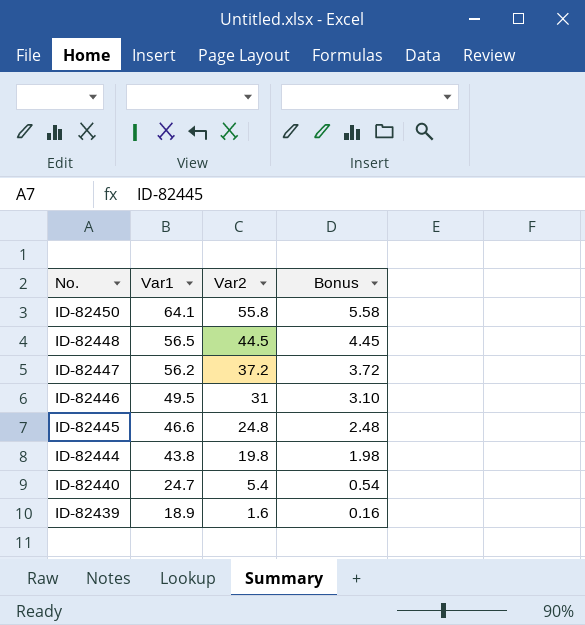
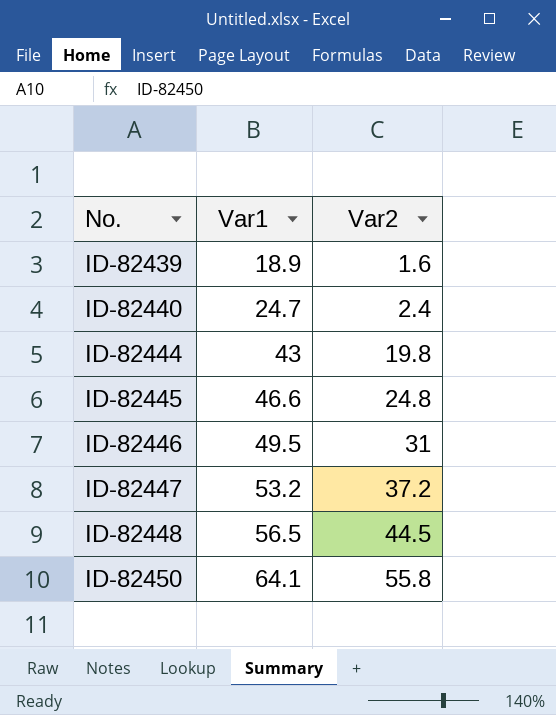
row order: No. descending -> No. ascending
column Bonus | formula: [Var2] * 0.1 -> none
ID-82440 | Var2: 5.4 -> 2.4
ID-82444 | Var1: 43.8 -> 43
ID-82447 | Var1: 56.2 -> 53.2

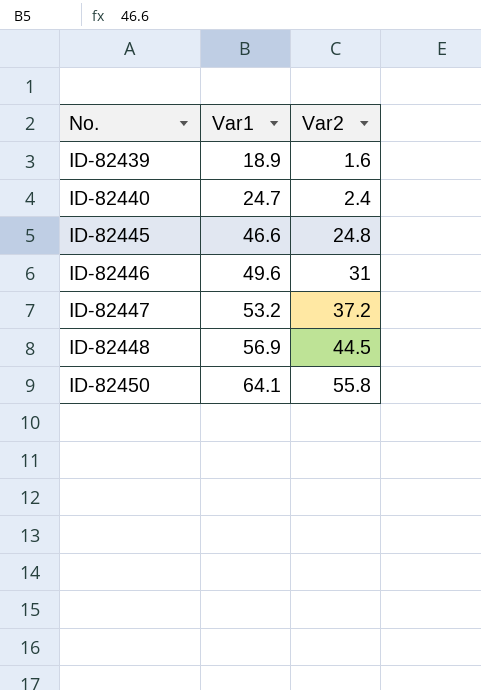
row ID-82444: 43 | 19.8 -> none
ID-82446 | Var1: 49.5 -> 49.6
ID-82448 | Var1: 56.5 -> 56.9

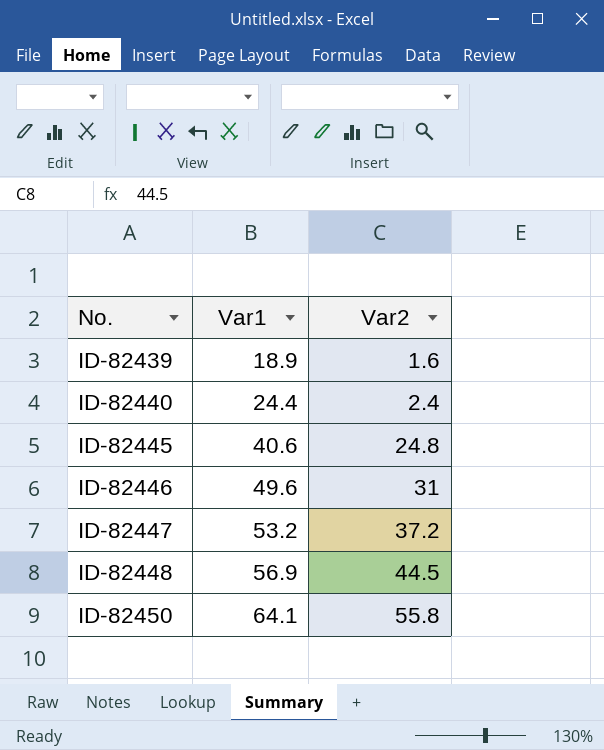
ID-82440 | Var1: 24.7 -> 24.4
ID-82445 | Var1: 46.6 -> 40.6

